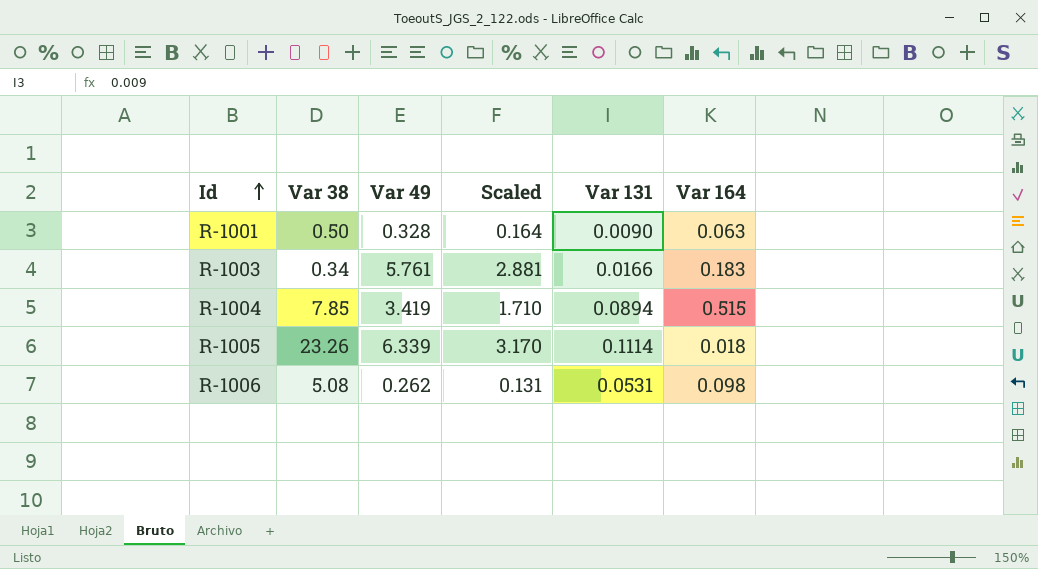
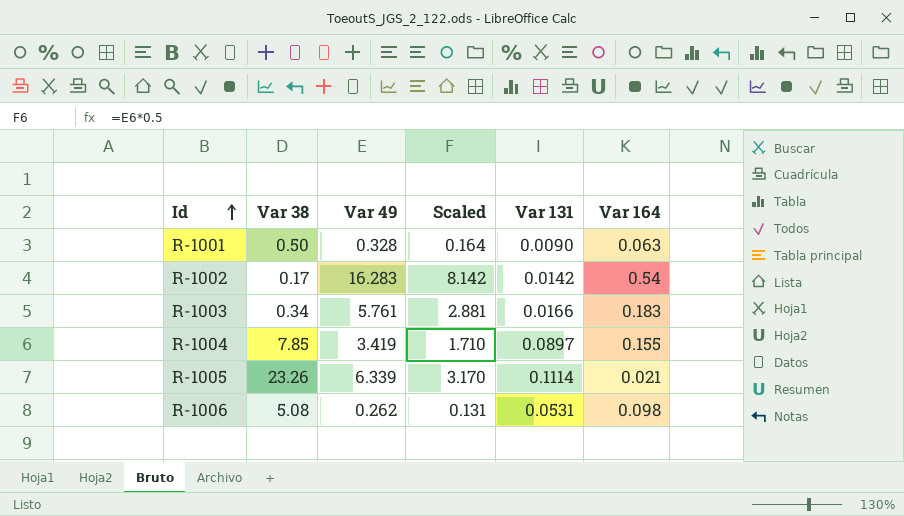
row R-1002: none -> 0.17 | 16.283 | 8.142 | 0.0142 | 0.54
R-1004 | Var 131: 0.0894 -> 0.0897
R-1004 | Var 164: 0.515 -> 0.155
R-1005 | Var 164: 0.018 -> 0.021

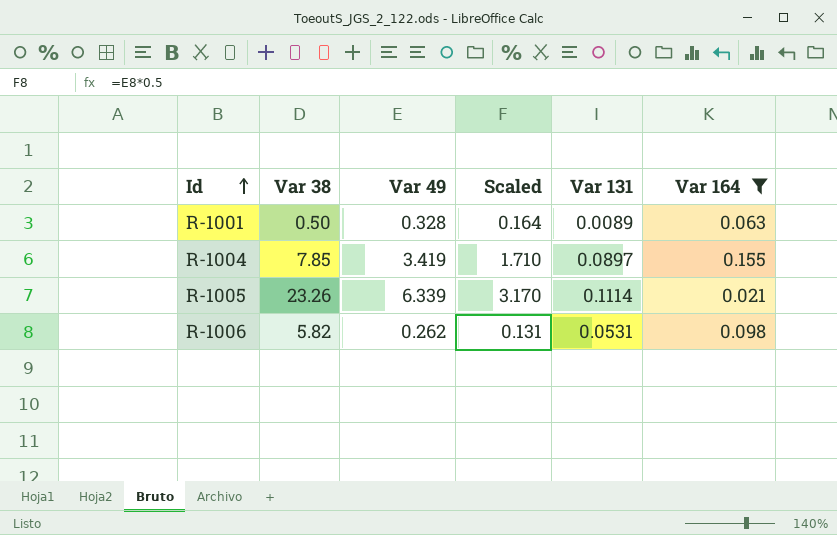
filter: none -> Var 164 <= 0.155
R-1001 | Var 131: 0.0090 -> 0.0089
R-1006 | Var 38: 5.08 -> 5.82

